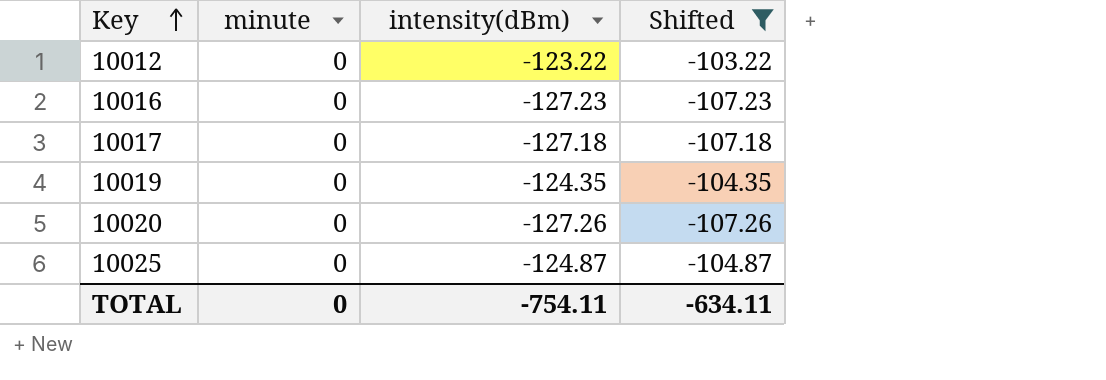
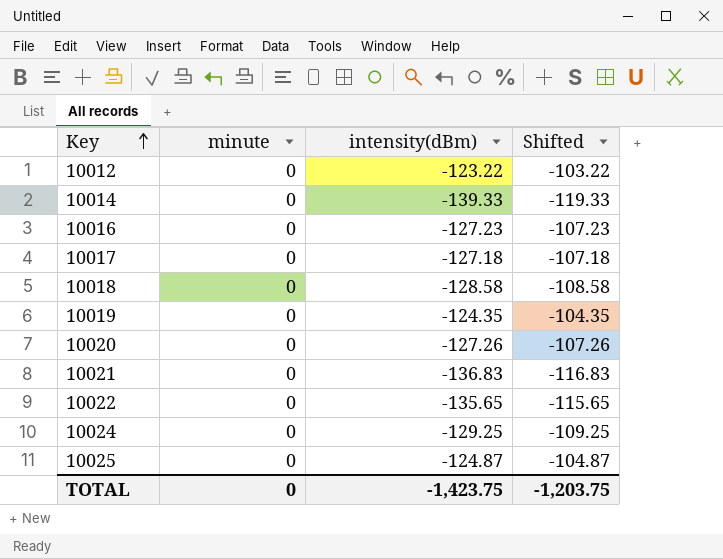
filter: Shifted >= -107.26 -> none
TOTAL | intensity(dBm): -754.11 -> -1,423.75
TOTAL | Shifted: -634.11 -> -1,203.75

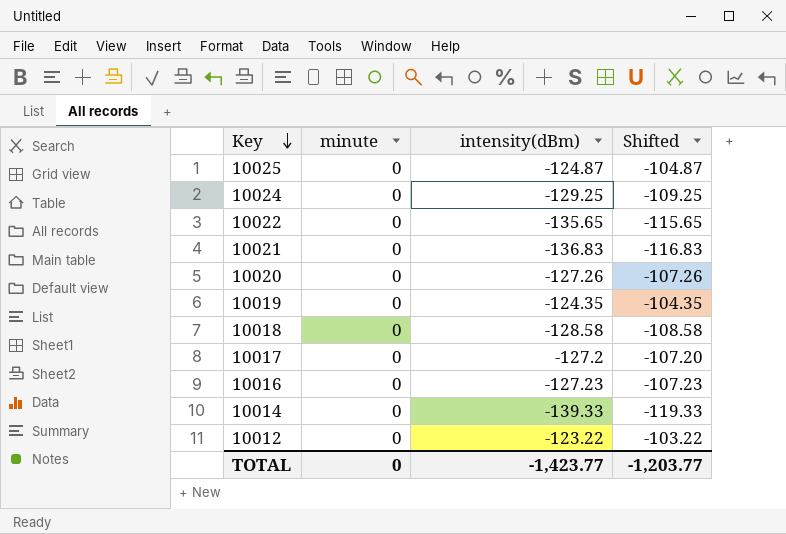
row order: Key ascending -> Key descending
10017 | intensity(dBm): -127.18 -> -127.2
10017 | Shifted: -107.18 -> -107.20
TOTAL | intensity(dBm): -1,423.75 -> -1,423.77
TOTAL | Shifted: -1,203.75 -> -1,203.77

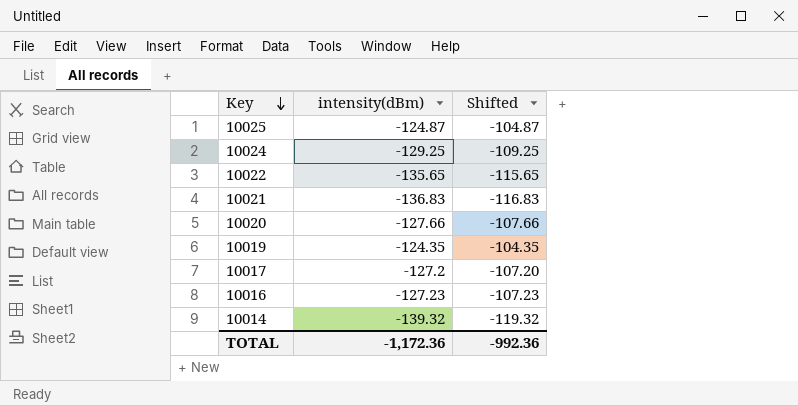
column minute | position: 2 -> none
row 10018: 0 | -128.58 | -108.58 -> none
row 10012: 0 | -123.22 | -103.22 -> none
10020 | intensity(dBm): -127.26 -> -127.66
10020 | Shifted: -107.26 -> -107.66
10014 | intensity(dBm): -139.33 -> -139.32
10014 | Shifted: -119.33 -> -119.32
TOTAL | intensity(dBm): -1,423.77 -> -1,172.36
TOTAL | Shifted: -1,203.77 -> -992.36

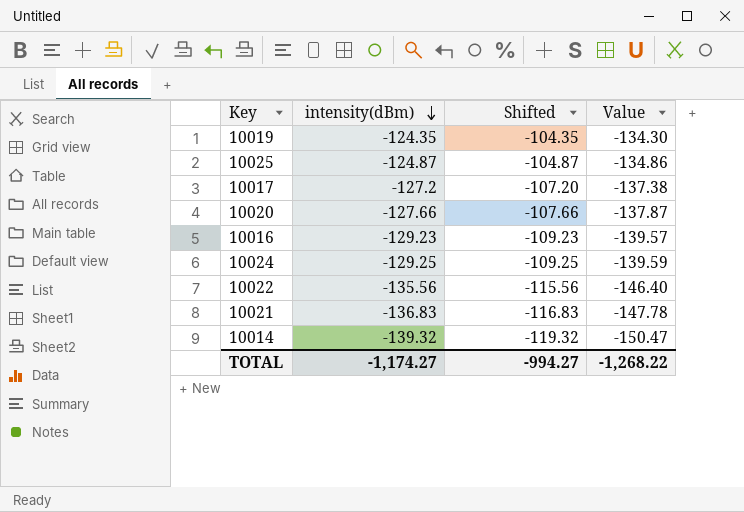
row order: Key descending -> intensity(dBm) descending
column Value | formula: none -> [intensity(dBm)] * 1.08
10016 | intensity(dBm): -127.23 -> -129.23
10016 | Shifted: -107.23 -> -109.23
10022 | intensity(dBm): -135.65 -> -135.56
10022 | Shifted: -115.65 -> -115.56
TOTAL | intensity(dBm): -1,172.36 -> -1,174.27
TOTAL | Shifted: -992.36 -> -994.27

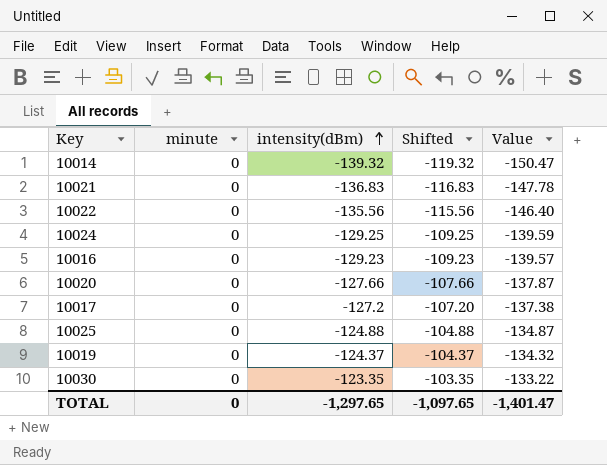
row order: intensity(dBm) descending -> intensity(dBm) ascending
column minute | position: none -> 2
10025 | intensity(dBm): -124.87 -> -124.88
10025 | Shifted: -104.87 -> -104.88
10025 | Value: -134.86 -> -134.87
10019 | intensity(dBm): -124.35 -> -124.37
10019 | Shifted: -104.35 -> -104.37
10019 | Value: -134.30 -> -134.32
row 10030: none -> 0 | -123.35 | -103.35 | -133.22
TOTAL | intensity(dBm): -1,174.27 -> -1,297.65
TOTAL | Shifted: -994.27 -> -1,097.65
TOTAL | Value: -1,268.22 -> -1,401.47

